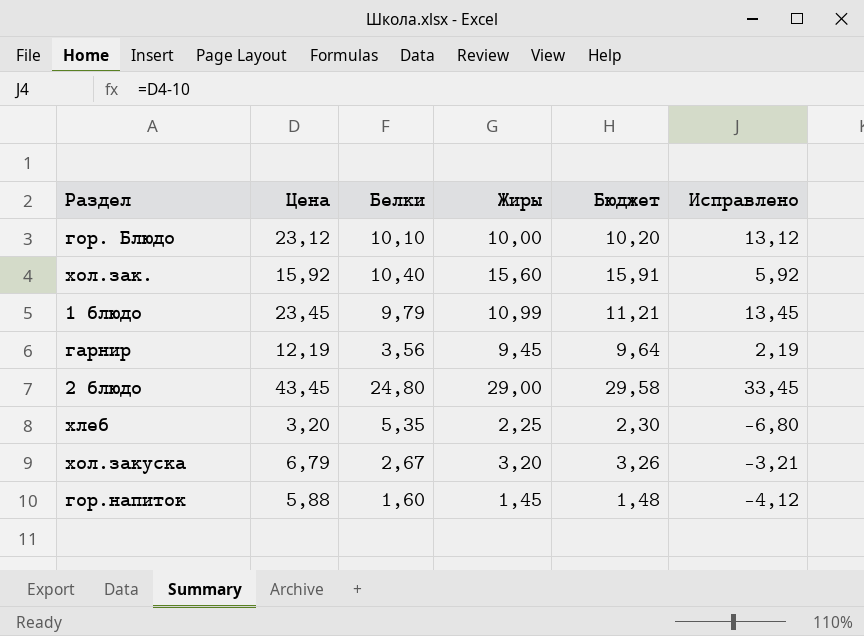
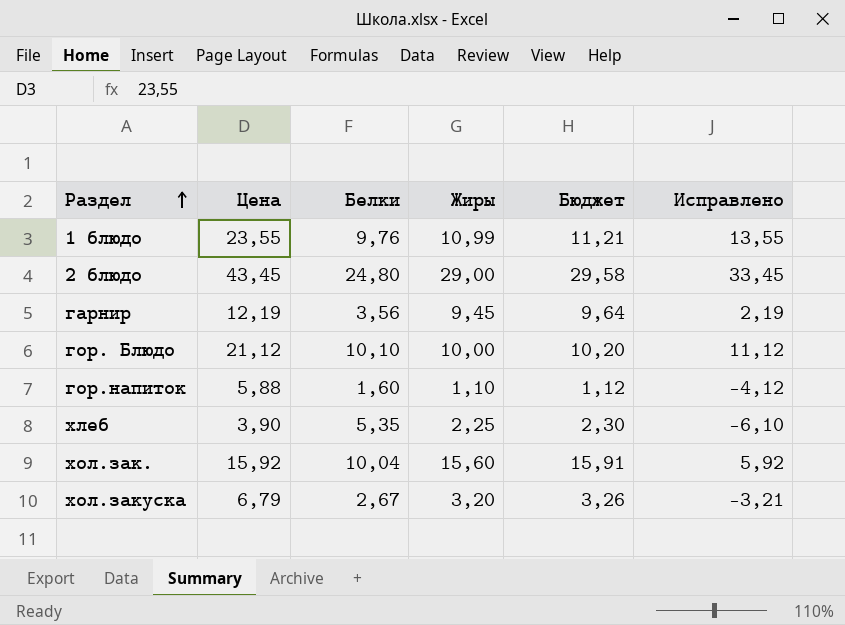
row order: none -> Раздел ascending
1 блюдо | Цена: 23,45 -> 23,55
1 блюдо | Белки: 9,79 -> 9,76
1 блюдо | Исправлено: 13,45 -> 13,55
гор. Блюдо | Цена: 23,12 -> 21,12
гор. Блюдо | Исправлено: 13,12 -> 11,12
гор.напиток | Жиры: 1,45 -> 1,10
гор.напиток | Бюджет: 1,48 -> 1,12
хлеб | Цена: 3,20 -> 3,90
хлеб | Исправлено: -6,80 -> -6,10
хол.зак. | Белки: 10,40 -> 10,04

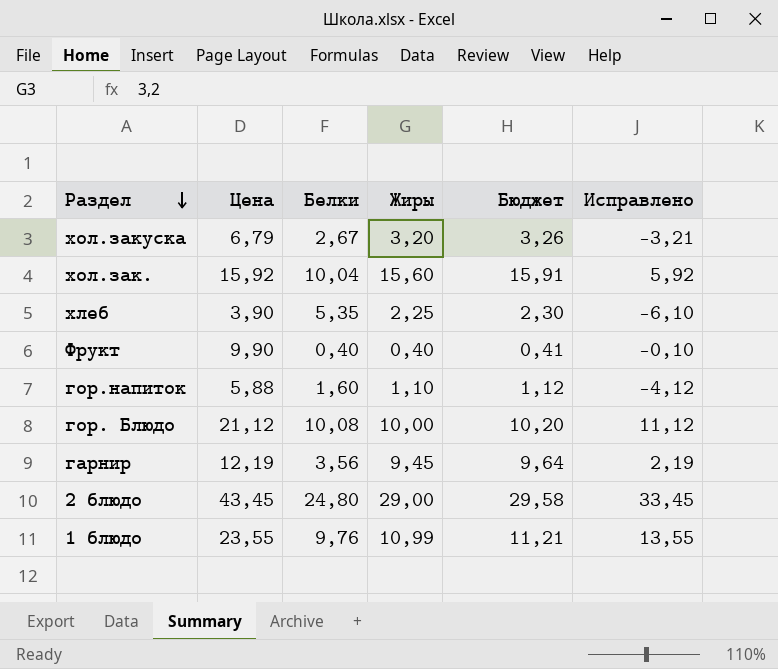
row order: Раздел ascending -> Раздел descending
row Фрукт: none -> 9,90 | 0,40 | 0,40 | 0,41 | -0,10
гор. Блюдо | Белки: 10,10 -> 10,08

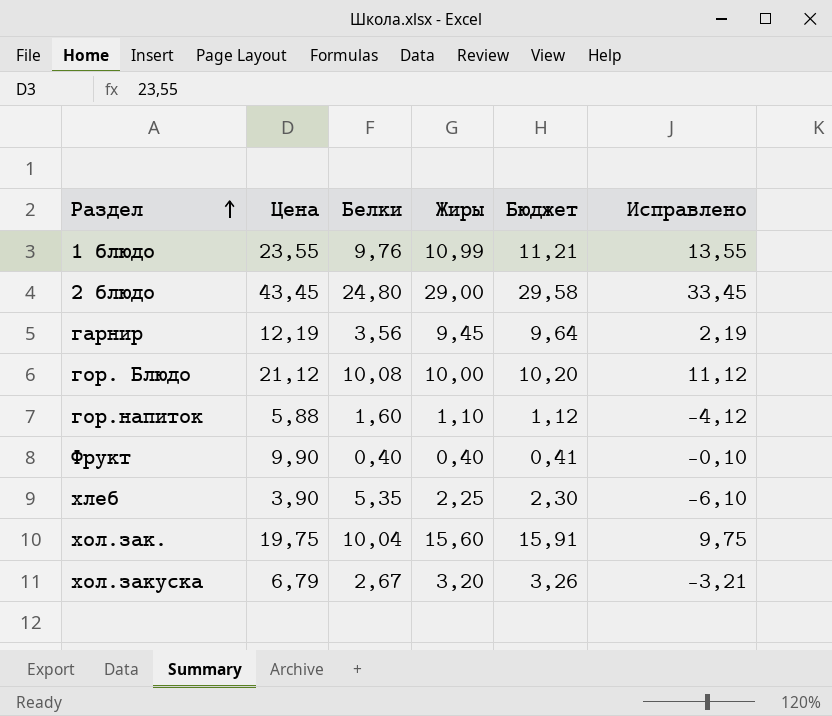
row order: Раздел descending -> Раздел ascending
хол.зак. | Цена: 15,92 -> 19,75
хол.зак. | Исправлено: 5,92 -> 9,75

